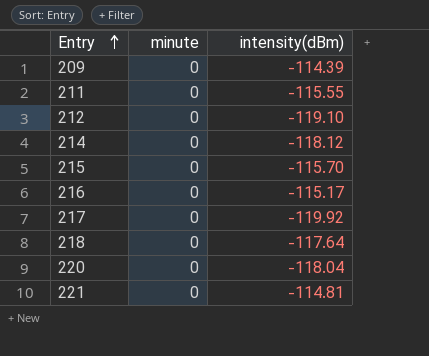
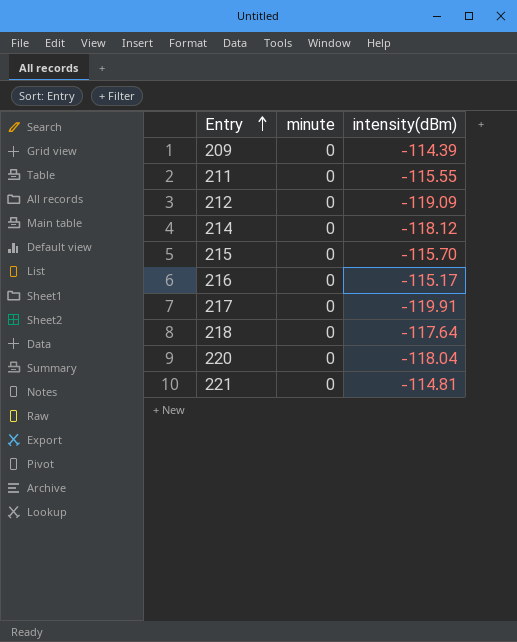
212 | intensity(dBm): -119.10 -> -119.09
217 | intensity(dBm): -119.92 -> -119.91

